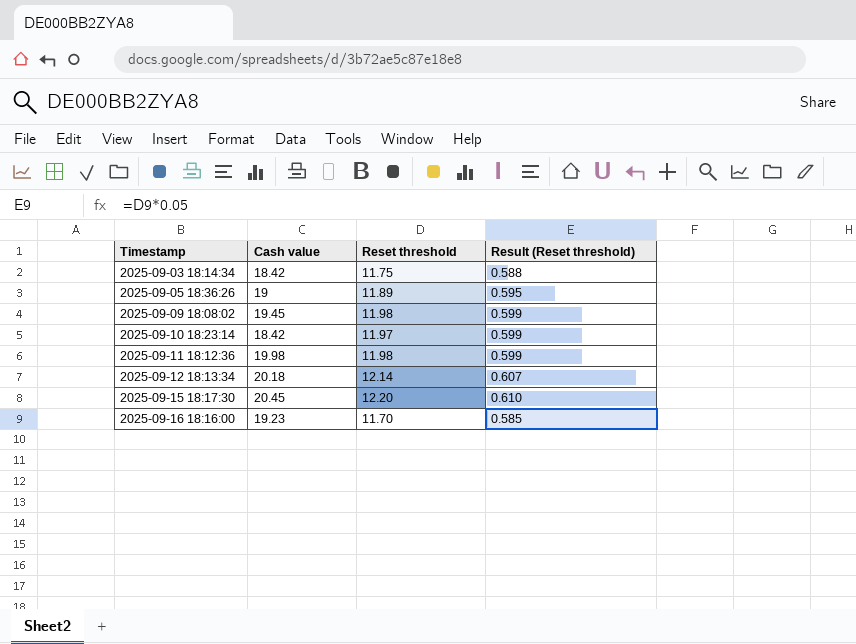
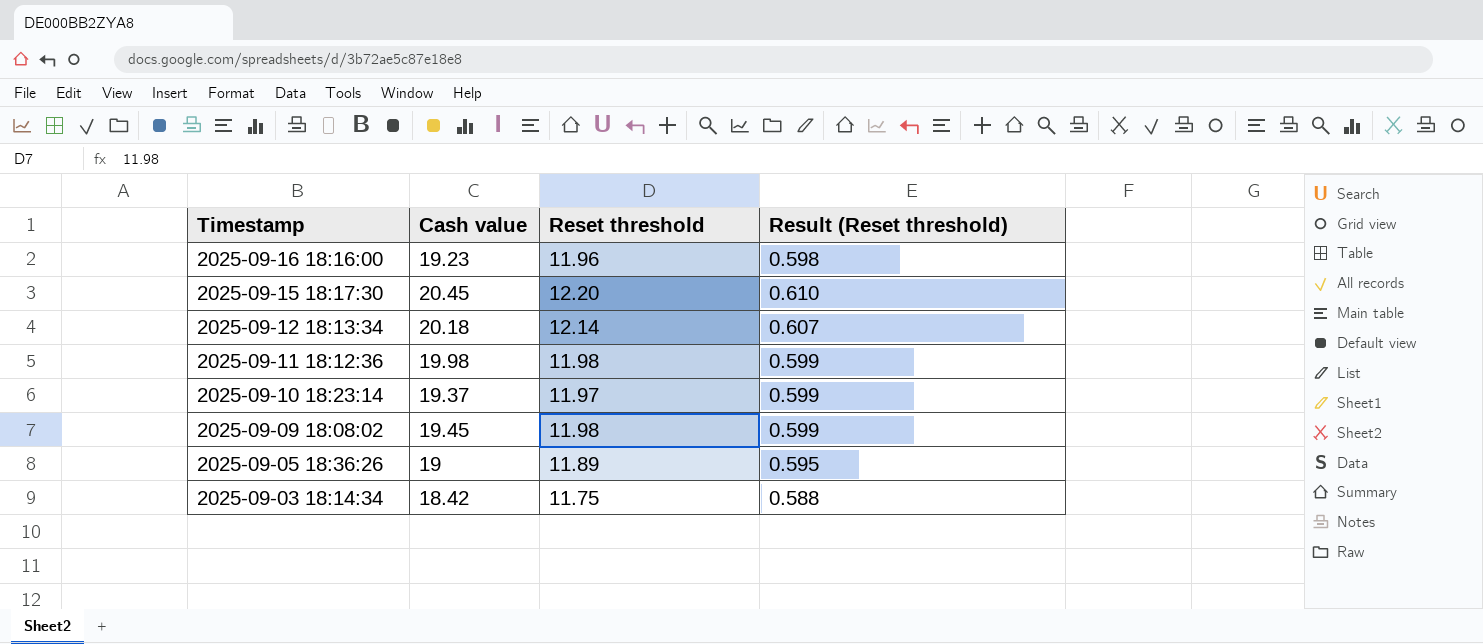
row order: Timestamp ascending -> Timestamp descending
2025-09-16 18:16:00 | Reset threshold: 11.70 -> 11.96
2025-09-16 18:16:00 | Result (Reset threshold): 0.585 -> 0.598
2025-09-10 18:23:14 | Cash value: 18.42 -> 19.37

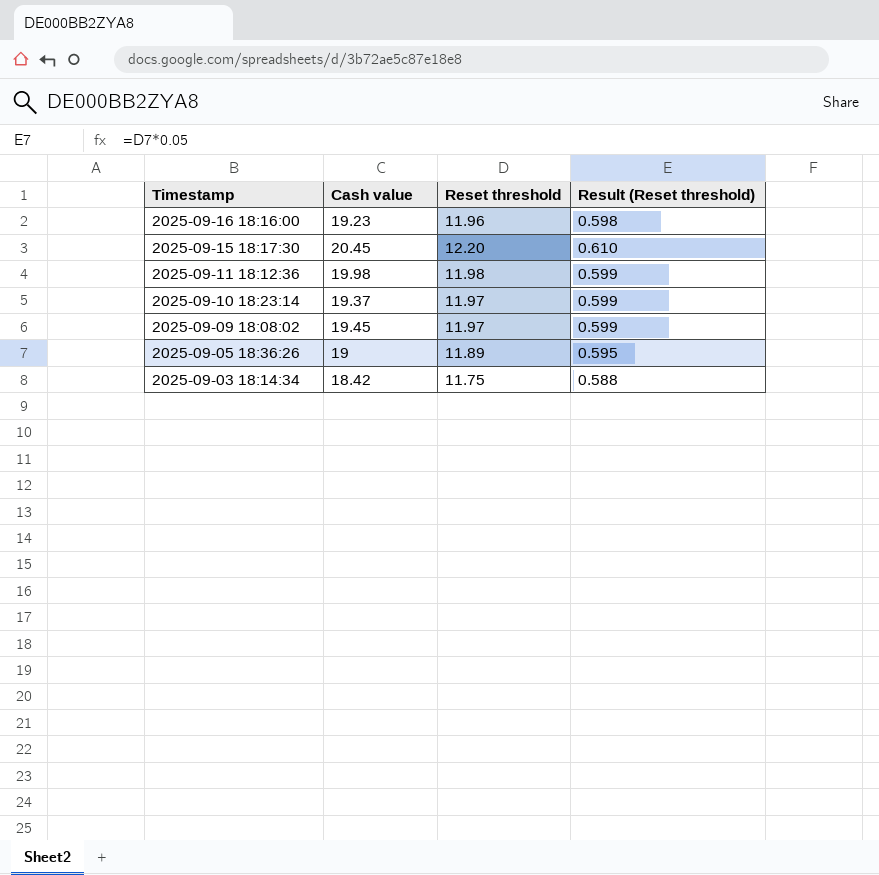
row 2025-09-12 18:13:34: 20.18 | 12.14 | 0.607 -> none
2025-09-09 18:08:02 | Reset threshold: 11.98 -> 11.97

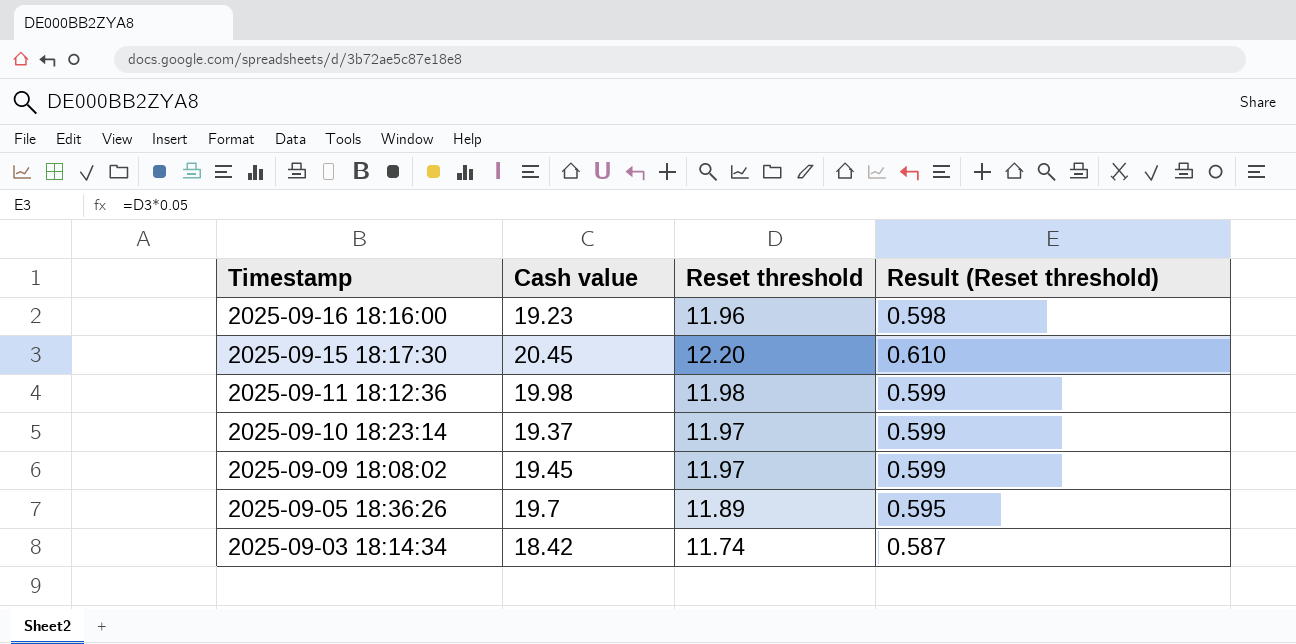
2025-09-05 18:36:26 | Cash value: 19 -> 19.7
2025-09-03 18:14:34 | Reset threshold: 11.75 -> 11.74
2025-09-03 18:14:34 | Result (Reset threshold): 0.588 -> 0.587

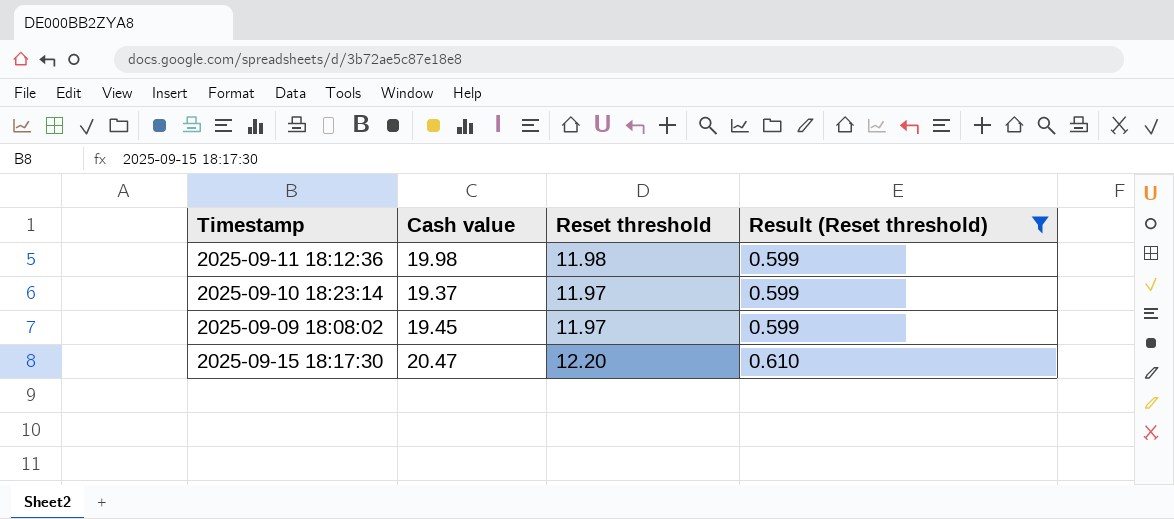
filter: none -> Result (Reset threshold) >= 0.599
row order: Timestamp descending -> Result (Reset threshold) ascending
2025-09-15 18:17:30 | Cash value: 20.45 -> 20.47

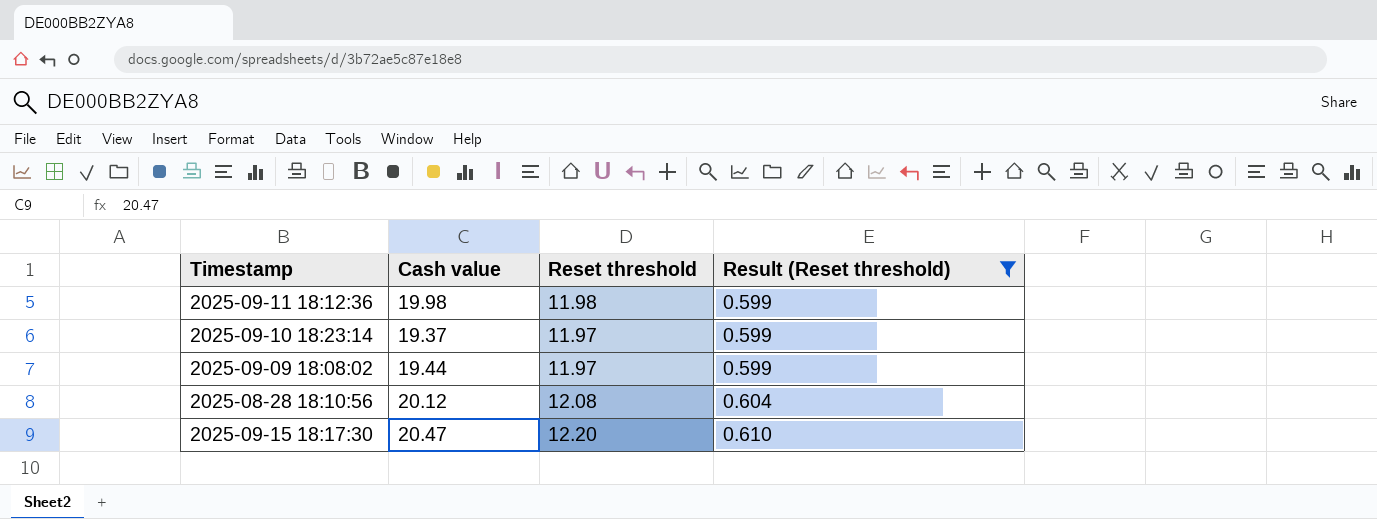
2025-09-09 18:08:02 | Cash value: 19.45 -> 19.44
row 2025-08-28 18:10:56: none -> 20.12 | 12.08 | 0.604

